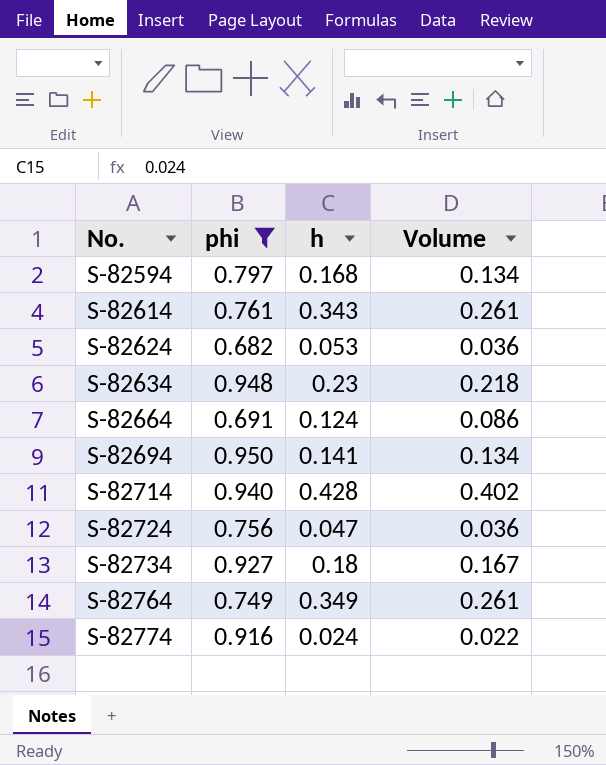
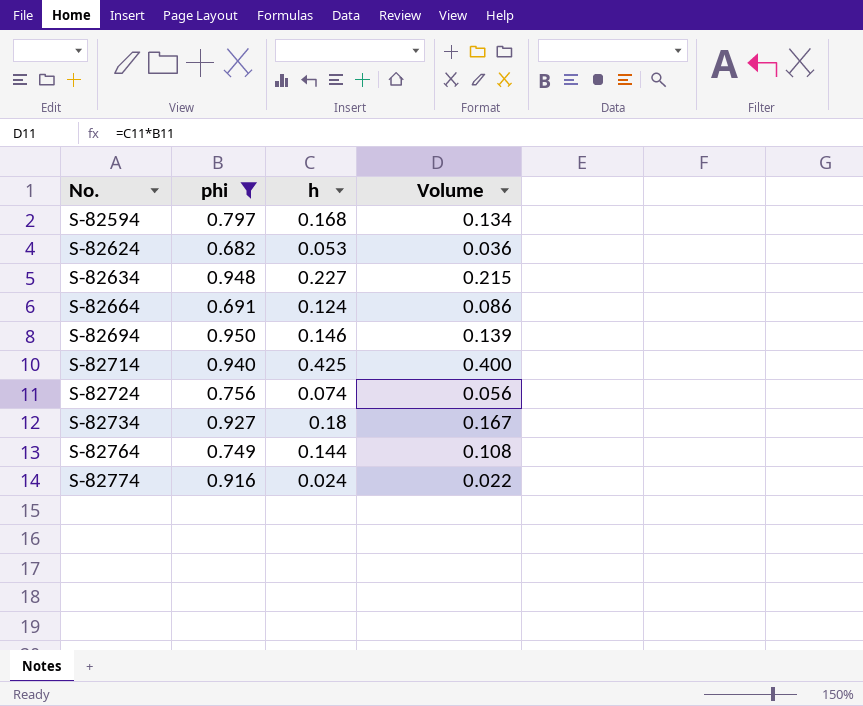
row S-82614: 0.761 | 0.343 | 0.261 -> none
S-82634 | h: 0.23 -> 0.227
S-82634 | Volume: 0.218 -> 0.215
S-82694 | h: 0.141 -> 0.146
S-82694 | Volume: 0.134 -> 0.139
S-82714 | h: 0.428 -> 0.425
S-82714 | Volume: 0.402 -> 0.400
S-82724 | h: 0.047 -> 0.074
S-82724 | Volume: 0.036 -> 0.056
S-82764 | h: 0.349 -> 0.144
S-82764 | Volume: 0.261 -> 0.108

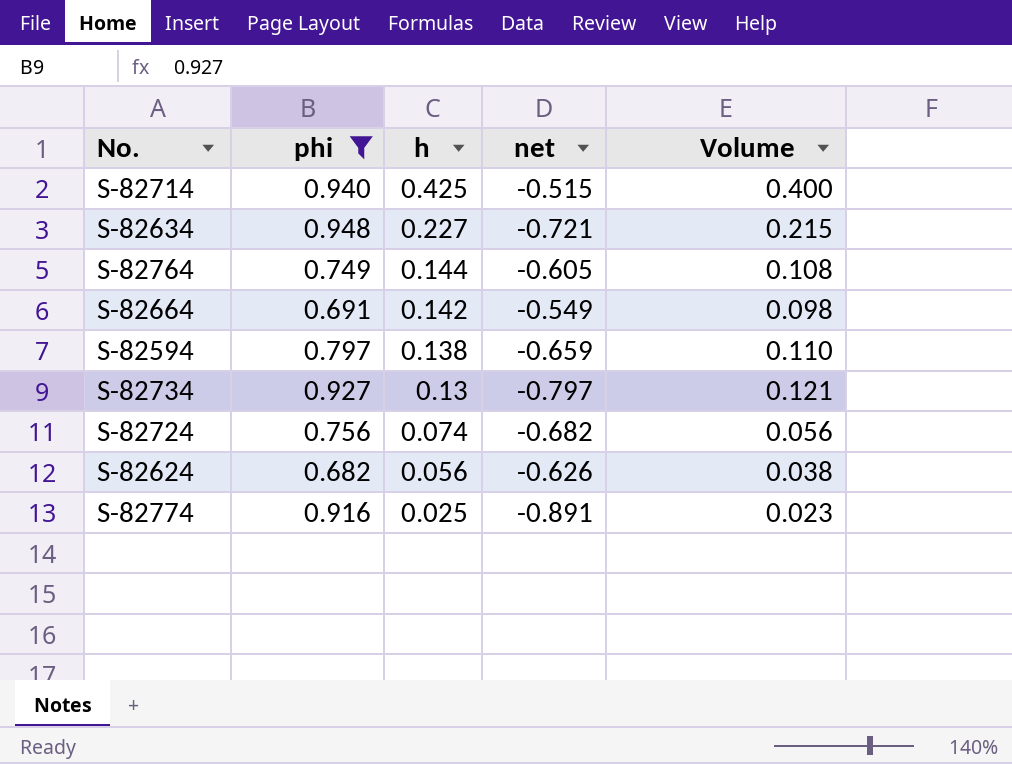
row order: No. ascending -> h descending
column net | formula: none -> [h] - [phi]
row S-82694: 0.950 | 0.146 | 0.139 -> none
S-82664 | h: 0.124 -> 0.142
S-82664 | Volume: 0.086 -> 0.098
S-82594 | h: 0.168 -> 0.138
S-82594 | Volume: 0.134 -> 0.110
S-82734 | h: 0.18 -> 0.13
S-82734 | Volume: 0.167 -> 0.121
S-82624 | h: 0.053 -> 0.056
S-82624 | Volume: 0.036 -> 0.038
S-82774 | h: 0.024 -> 0.025
S-82774 | Volume: 0.022 -> 0.023

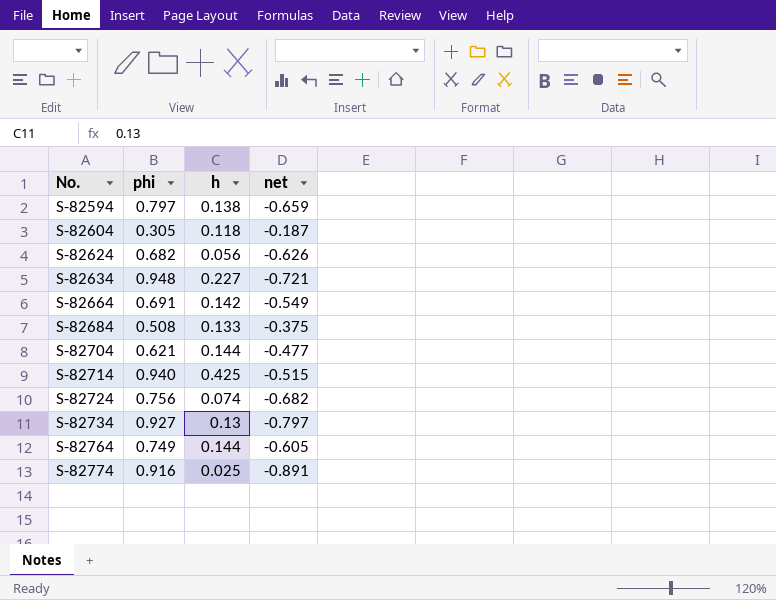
filter: phi >= 0.682 -> none
row order: h descending -> No. ascending
column Volume | formula: [phi] * [h] -> none

